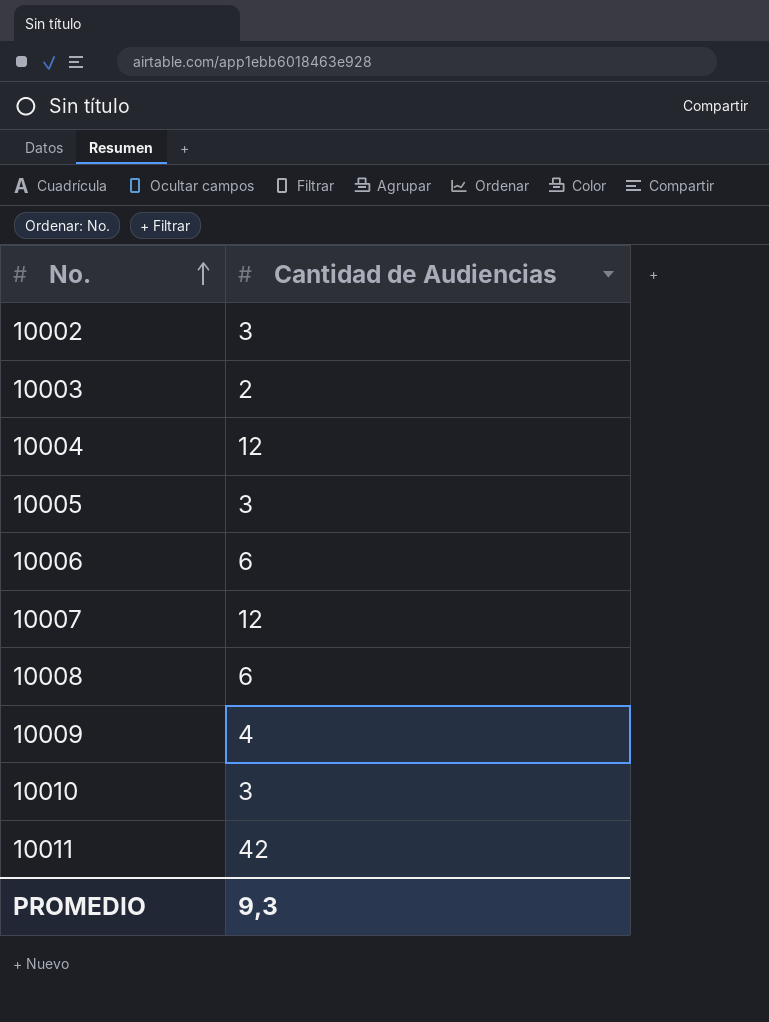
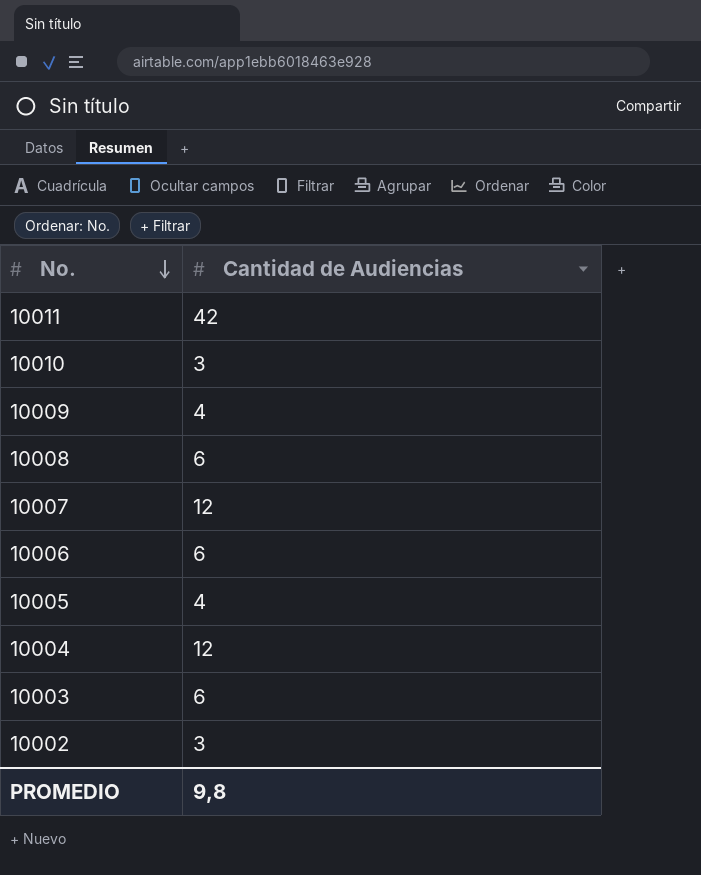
row order: No. ascending -> No. descending
10005 | Cantidad de Audiencias: 3 -> 4
10003 | Cantidad de Audiencias: 2 -> 6
PROMEDIO | Cantidad de Audiencias: 9,3 -> 9,8

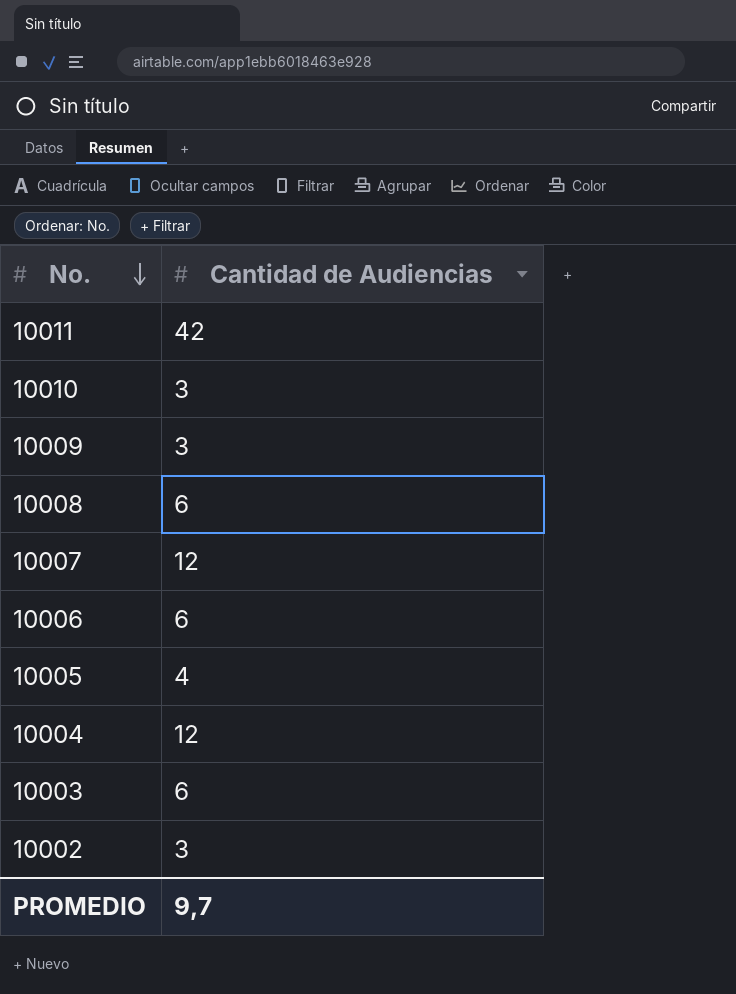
10009 | Cantidad de Audiencias: 4 -> 3
PROMEDIO | Cantidad de Audiencias: 9,8 -> 9,7

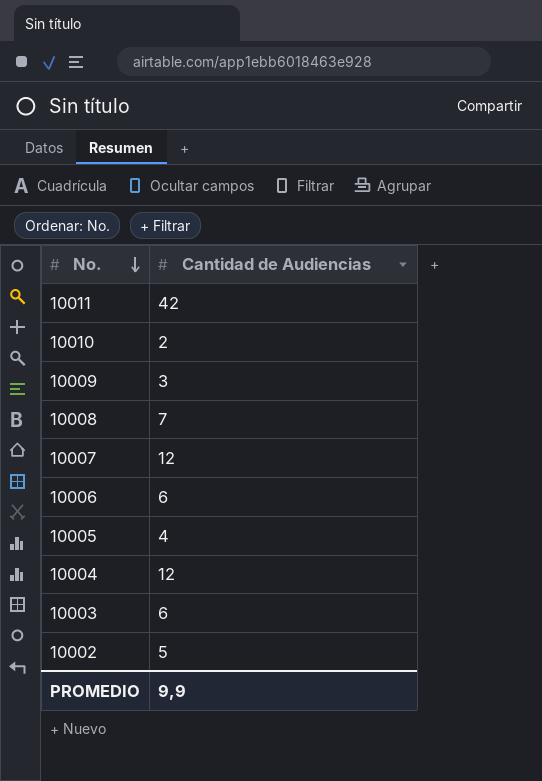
10010 | Cantidad de Audiencias: 3 -> 2
10008 | Cantidad de Audiencias: 6 -> 7
10002 | Cantidad de Audiencias: 3 -> 5
PROMEDIO | Cantidad de Audiencias: 9,7 -> 9,9

